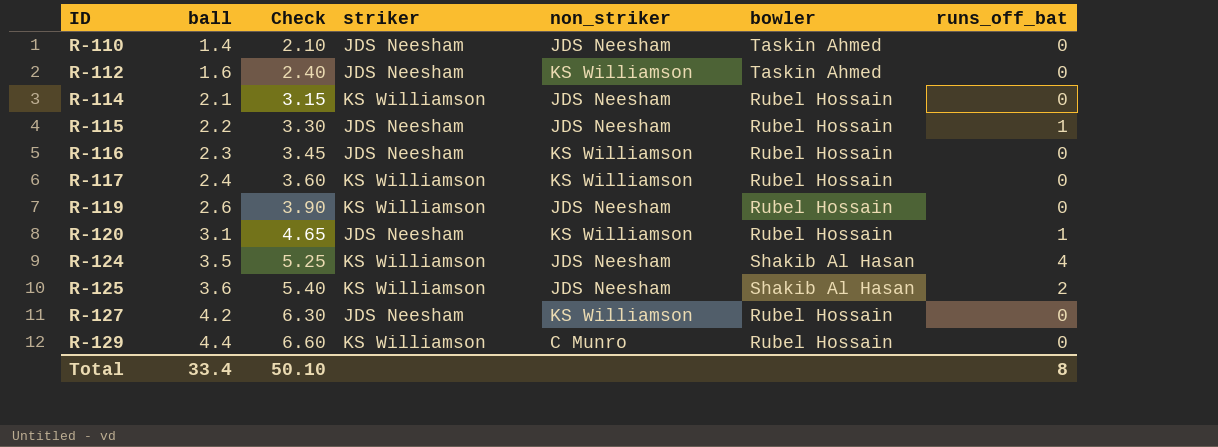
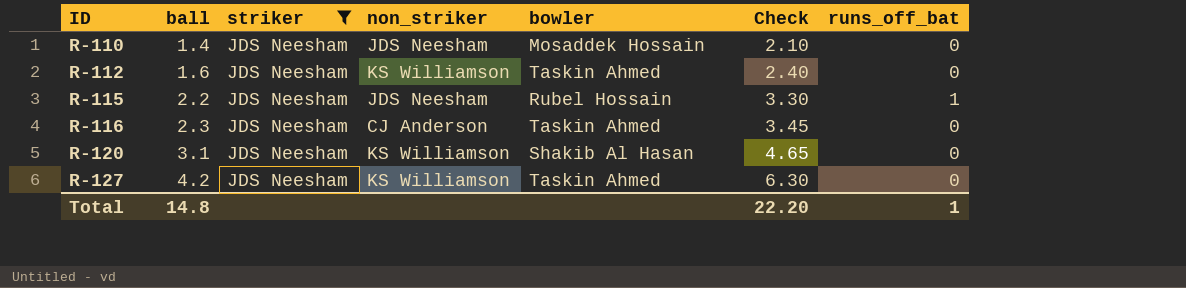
filter: none -> striker = JDS Neesham
column Check | position: 3 -> 6
R-110 | bowler: Taskin Ahmed -> Mosaddek Hossain
R-116 | non_striker: KS Williamson -> CJ Anderson
R-116 | bowler: Rubel Hossain -> Taskin Ahmed
R-120 | bowler: Rubel Hossain -> Shakib Al Hasan
R-120 | runs_off_bat: 1 -> 0
R-127 | bowler: Rubel Hossain -> Taskin Ahmed
Total | ball: 33.4 -> 14.8
Total | Check: 50.10 -> 22.20
Total | runs_off_bat: 8 -> 1

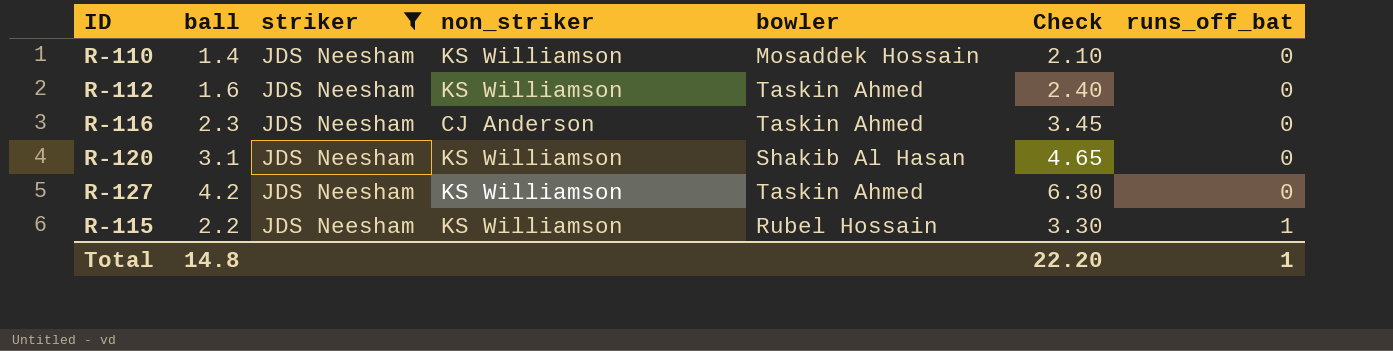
row order: ID ascending -> runs_off_bat ascending
R-110 | non_striker: JDS Neesham -> KS Williamson
R-115 | non_striker: JDS Neesham -> KS Williamson

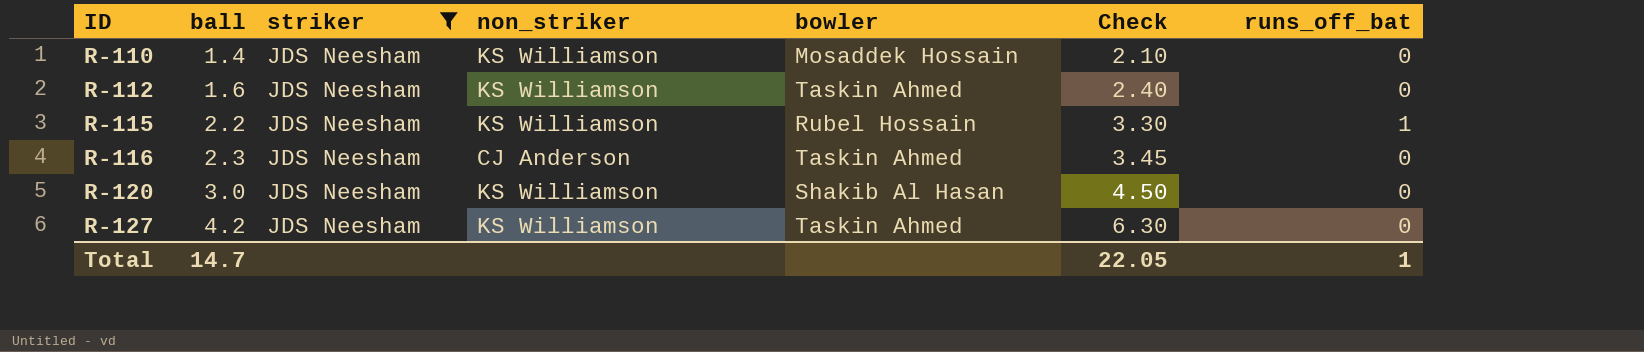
row order: runs_off_bat ascending -> ID ascending
R-120 | ball: 3.1 -> 3.0
R-120 | Check: 4.65 -> 4.50
Total | ball: 14.8 -> 14.7
Total | Check: 22.20 -> 22.05

